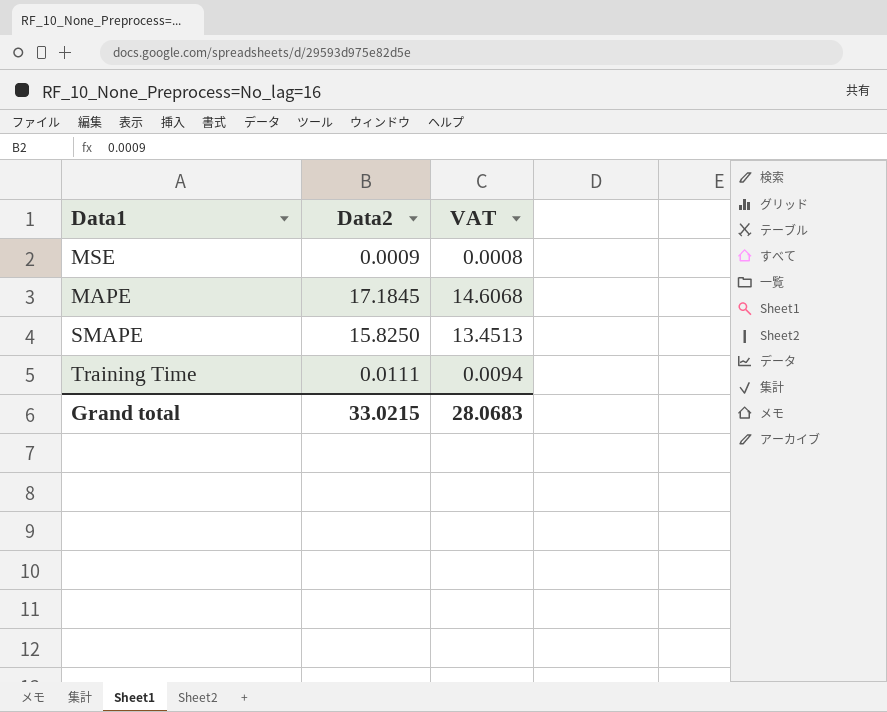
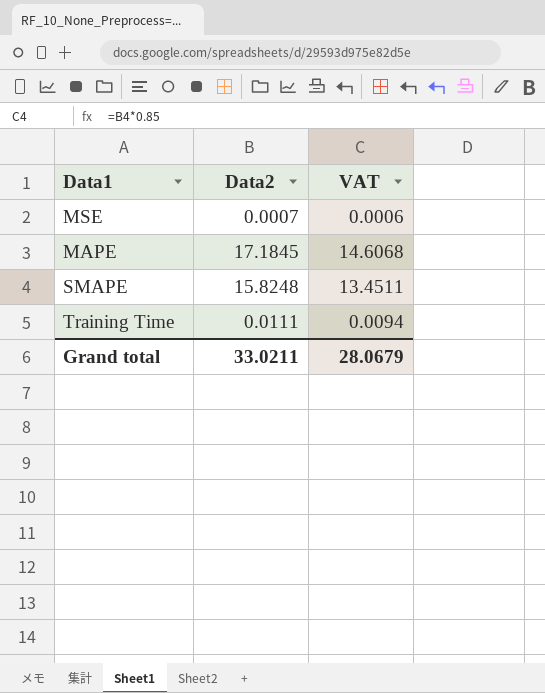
MSE | Data2: 0.0009 -> 0.0007
MSE | VAT: 0.0008 -> 0.0006
SMAPE | Data2: 15.8250 -> 15.8248
SMAPE | VAT: 13.4513 -> 13.4511
Grand total | Data2: 33.0215 -> 33.0211
Grand total | VAT: 28.0683 -> 28.0679

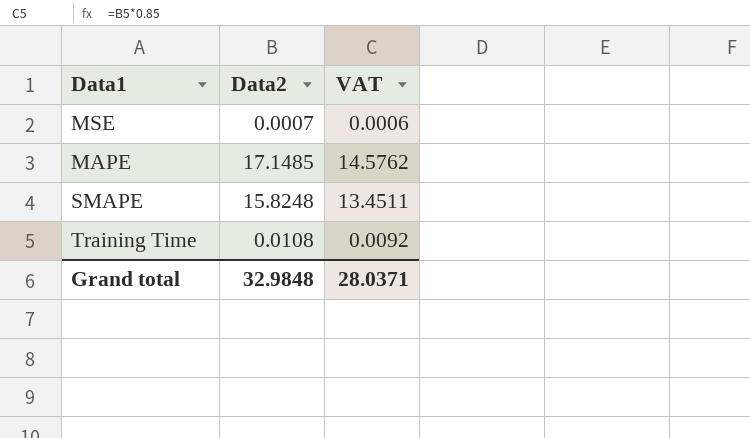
MAPE | Data2: 17.1845 -> 17.1485
MAPE | VAT: 14.6068 -> 14.5762
Training Time | Data2: 0.0111 -> 0.0108
Training Time | VAT: 0.0094 -> 0.0092
Grand total | Data2: 33.0211 -> 32.9848
Grand total | VAT: 28.0679 -> 28.0371

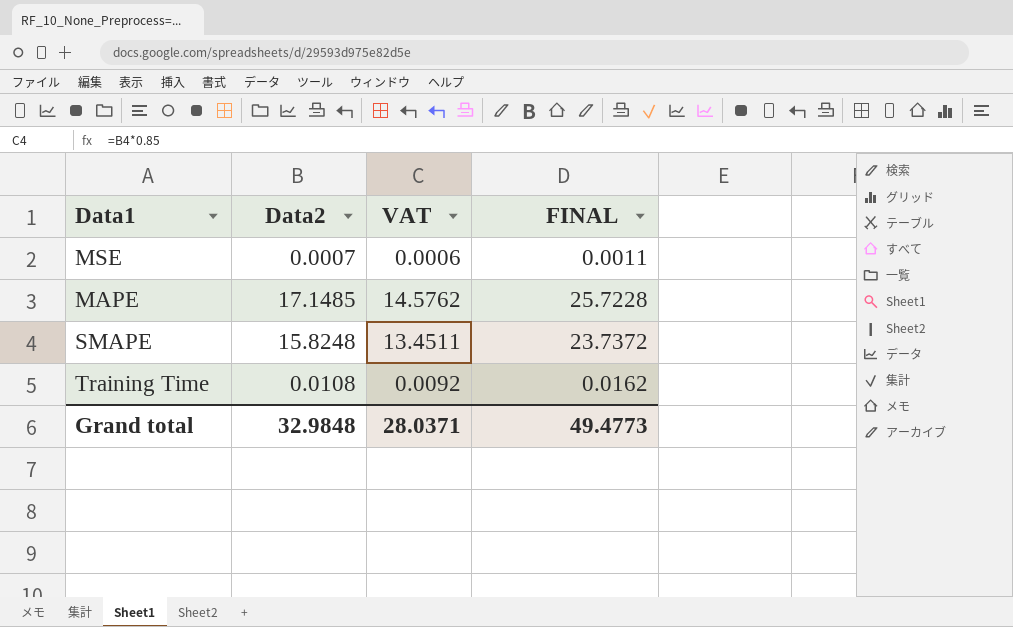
column FINAL | formula: none -> [Data2] * 1.5

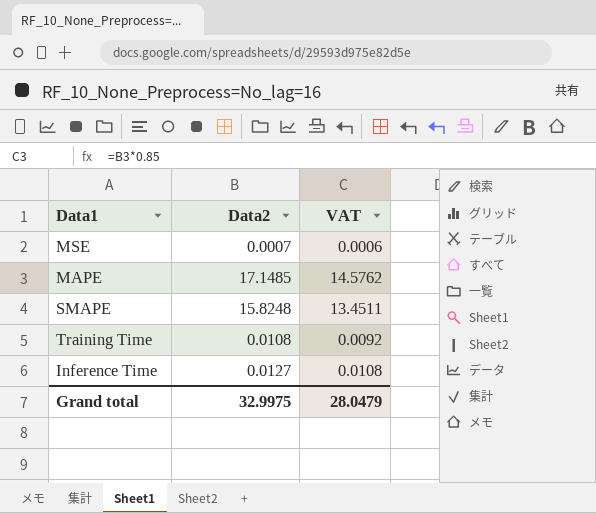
column FINAL | formula: [Data2] * 1.5 -> none
row Inference Time: none -> 0.0127 | 0.0108
Grand total | Data2: 32.9848 -> 32.9975
Grand total | VAT: 28.0371 -> 28.0479

